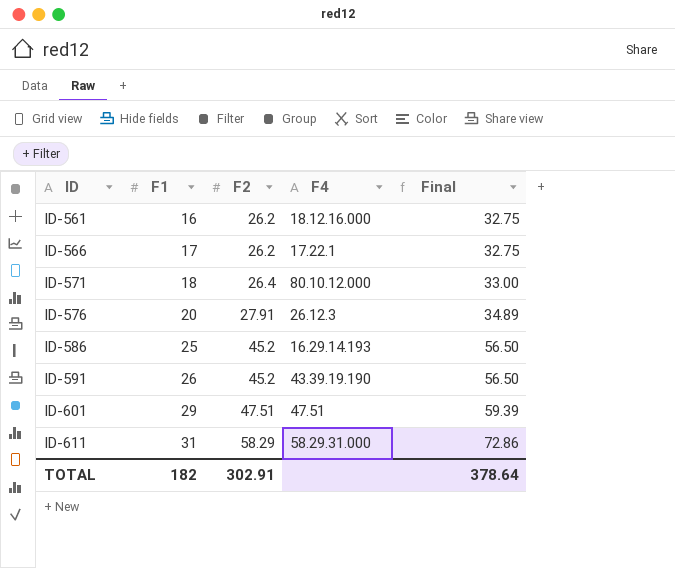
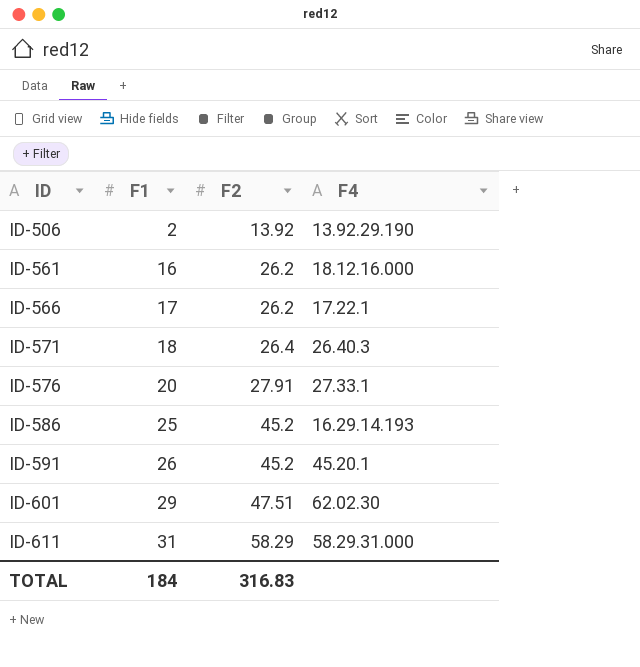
column Final | formula: [F2] * 1.25 -> none
row ID-506: none -> 2 | 13.92 | 13.92.29.190
ID-571 | F4: 80.10.12.000 -> 26.40.3
ID-576 | F4: 26.12.3 -> 27.33.1
ID-591 | F4: 43.39.19.190 -> 45.20.1
ID-601 | F4: 47.51 -> 62.02.30
TOTAL | F1: 182 -> 184
TOTAL | F2: 302.91 -> 316.83

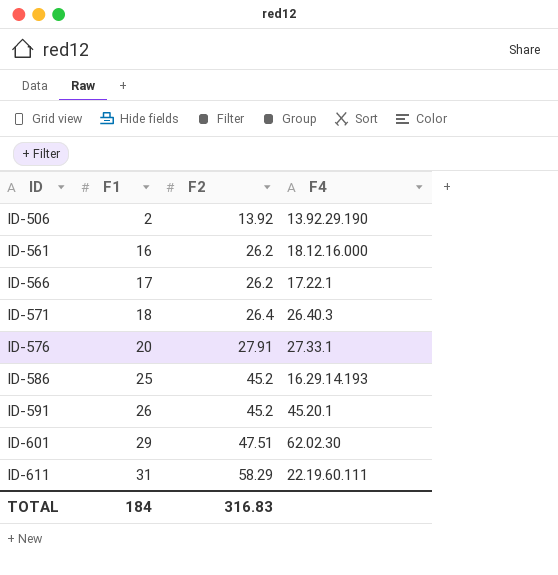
ID-611 | F4: 58.29.31.000 -> 22.19.60.111

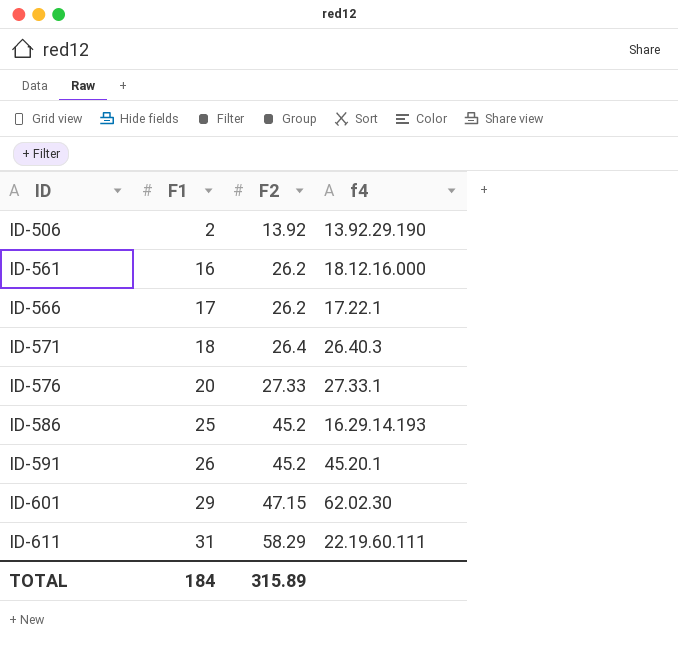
column name: F4 -> f4
ID-576 | F2: 27.91 -> 27.33
ID-601 | F2: 47.51 -> 47.15
TOTAL | F2: 316.83 -> 315.89

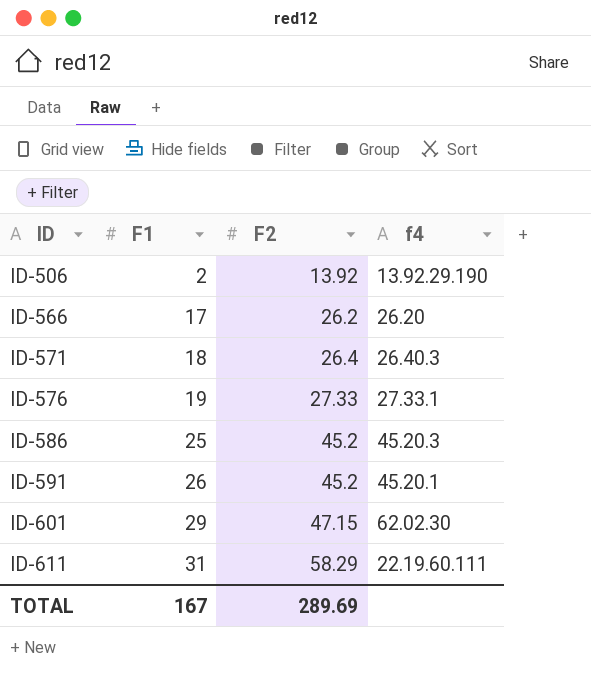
row ID-561: 16 | 26.2 | 18.12.16.000 -> none
ID-566 | f4: 17.22.1 -> 26.20
ID-576 | F1: 20 -> 19
ID-586 | f4: 16.29.14.193 -> 45.20.3
TOTAL | F1: 184 -> 167
TOTAL | F2: 315.89 -> 289.69

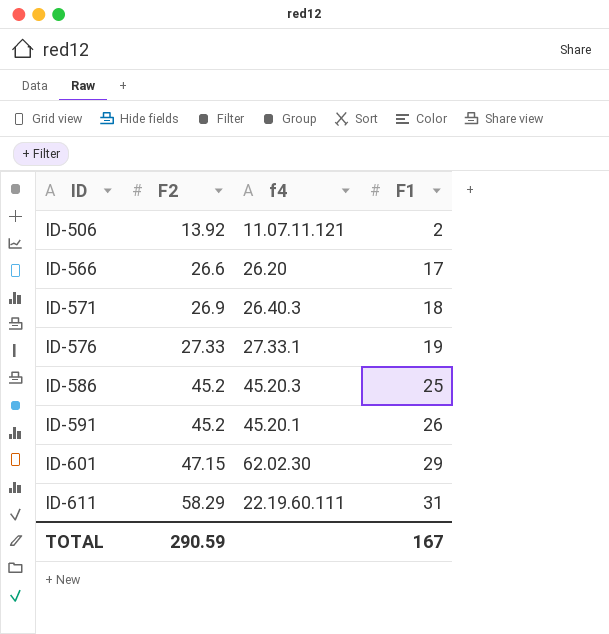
column F1 | position: 2 -> 4
ID-506 | f4: 13.92.29.190 -> 11.07.11.121
ID-566 | F2: 26.2 -> 26.6
ID-571 | F2: 26.4 -> 26.9
TOTAL | F2: 289.69 -> 290.59

